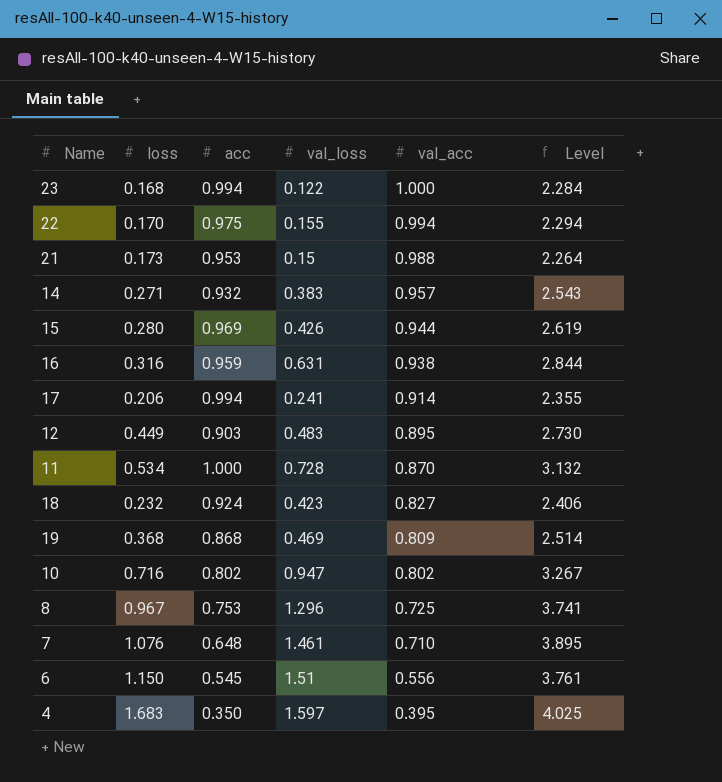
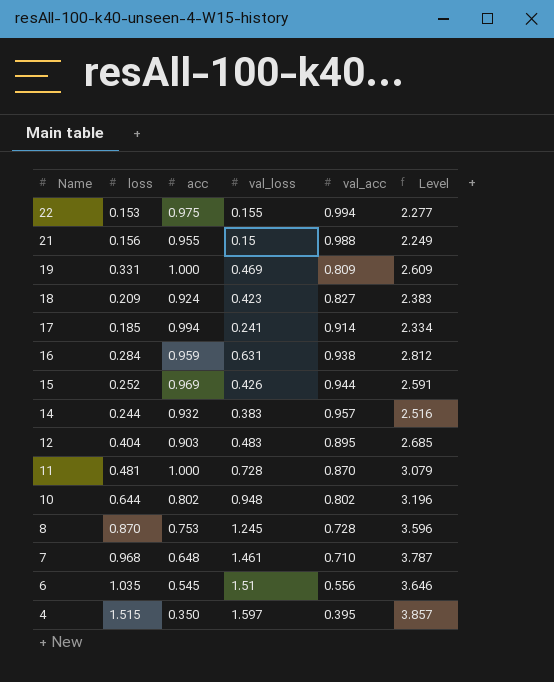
row order: val_acc descending -> Name descending
row 23: 0.168 | 0.994 | 0.122 | 1.000 | 2.284 -> none
22 | loss: 0.170 -> 0.153
22 | Level: 2.294 -> 2.277
21 | loss: 0.173 -> 0.156
21 | acc: 0.953 -> 0.955
21 | Level: 2.264 -> 2.249
19 | loss: 0.368 -> 0.331
19 | acc: 0.868 -> 1.000
19 | Level: 2.514 -> 2.609
18 | loss: 0.232 -> 0.209
18 | Level: 2.406 -> 2.383
17 | loss: 0.206 -> 0.185
17 | Level: 2.355 -> 2.334
16 | loss: 0.316 -> 0.284
16 | Level: 2.844 -> 2.812
15 | loss: 0.280 -> 0.252
15 | Level: 2.619 -> 2.591
14 | loss: 0.271 -> 0.244
14 | Level: 2.543 -> 2.516
12 | loss: 0.449 -> 0.404
12 | Level: 2.730 -> 2.685
11 | loss: 0.534 -> 0.481
11 | Level: 3.132 -> 3.079
10 | loss: 0.716 -> 0.644
10 | val_loss: 0.947 -> 0.948
10 | Level: 3.267 -> 3.196
8 | loss: 0.967 -> 0.870
8 | val_loss: 1.296 -> 1.245
8 | val_acc: 0.725 -> 0.728
8 | Level: 3.741 -> 3.596
7 | loss: 1.076 -> 0.968
7 | Level: 3.895 -> 3.787
6 | loss: 1.150 -> 1.035
6 | Level: 3.761 -> 3.646
4 | loss: 1.683 -> 1.515
4 | Level: 4.025 -> 3.857

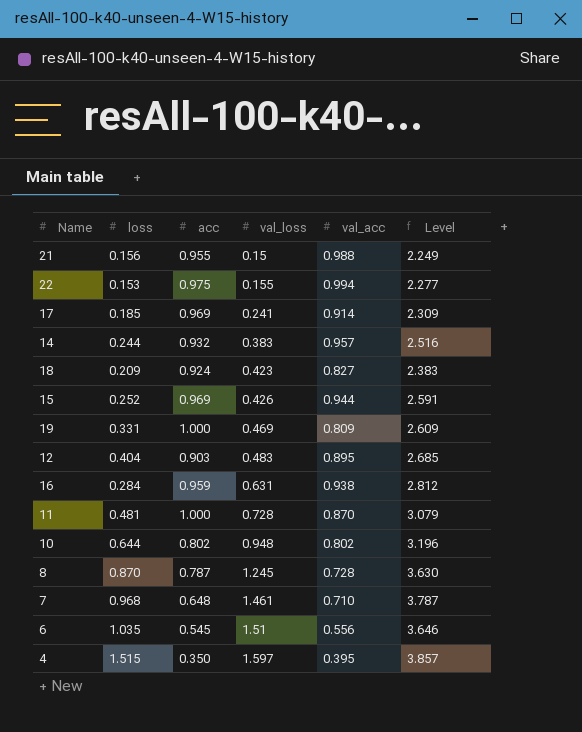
row order: Name descending -> val_loss ascending
17 | acc: 0.994 -> 0.969
17 | Level: 2.334 -> 2.309
8 | acc: 0.753 -> 0.787
8 | Level: 3.596 -> 3.630

